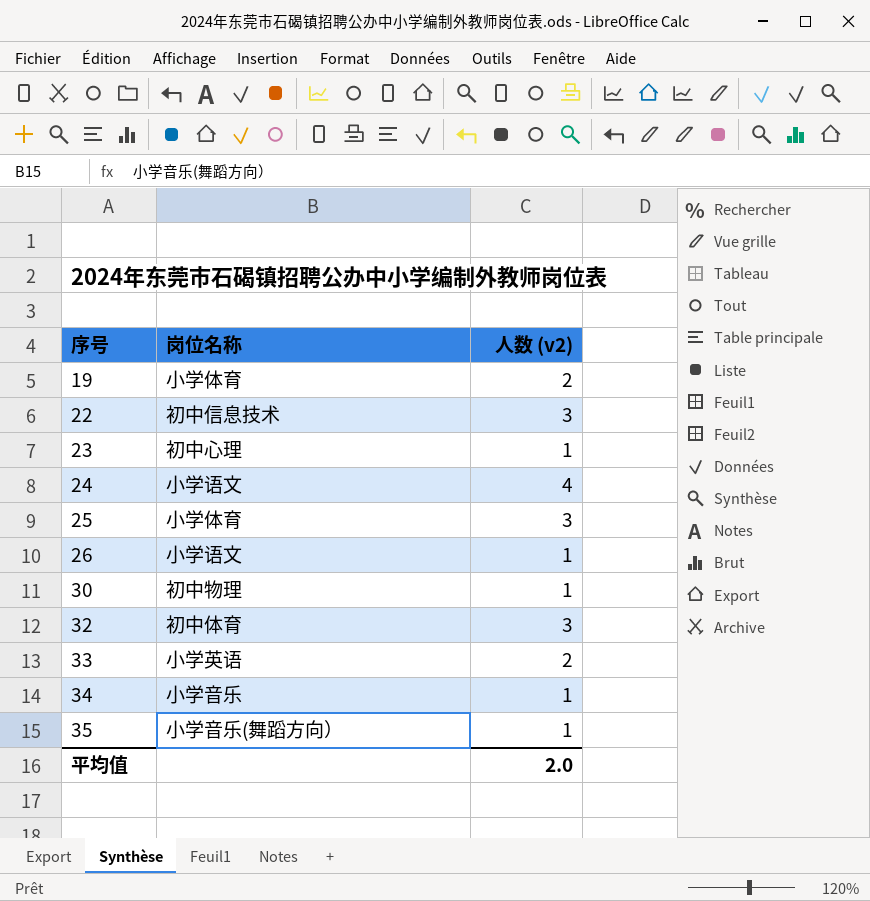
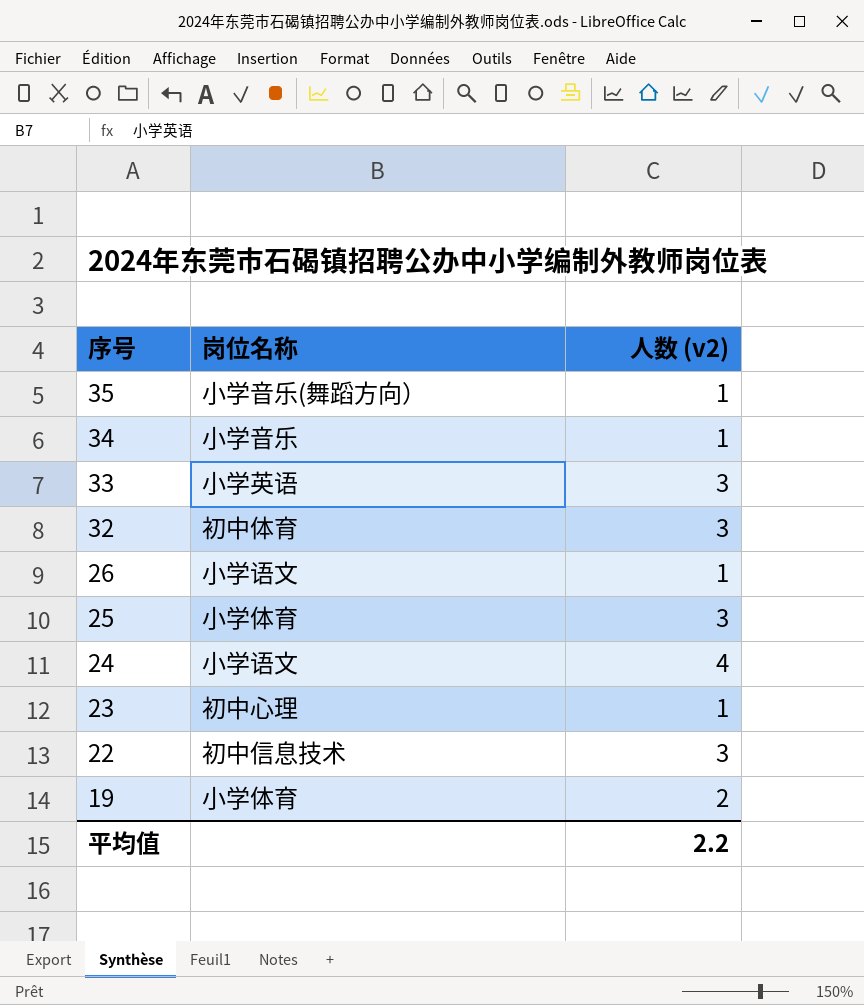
row order: 序号 ascending -> 序号 descending
row 30: 初中物理 | 1 -> none
33 | 人数 (v2): 2 -> 3
平均值 | 人数 (v2): 2.0 -> 2.2

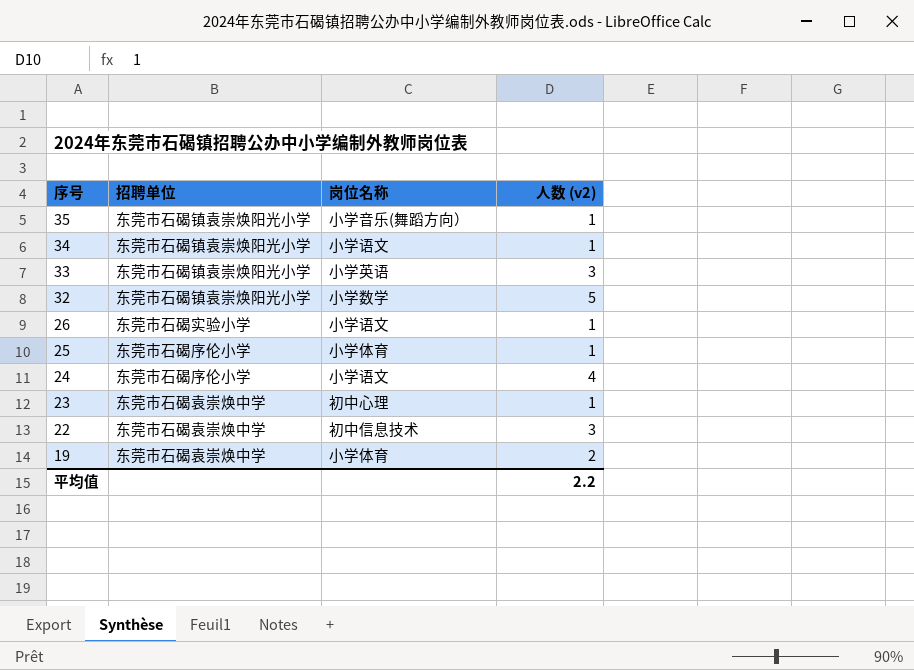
column 招聘单位 | position: none -> 2
34 | 岗位名称: 小学音乐 -> 小学语文
32 | 岗位名称: 初中体育 -> 小学数学
32 | 人数 (v2): 3 -> 5
25 | 人数 (v2): 3 -> 1

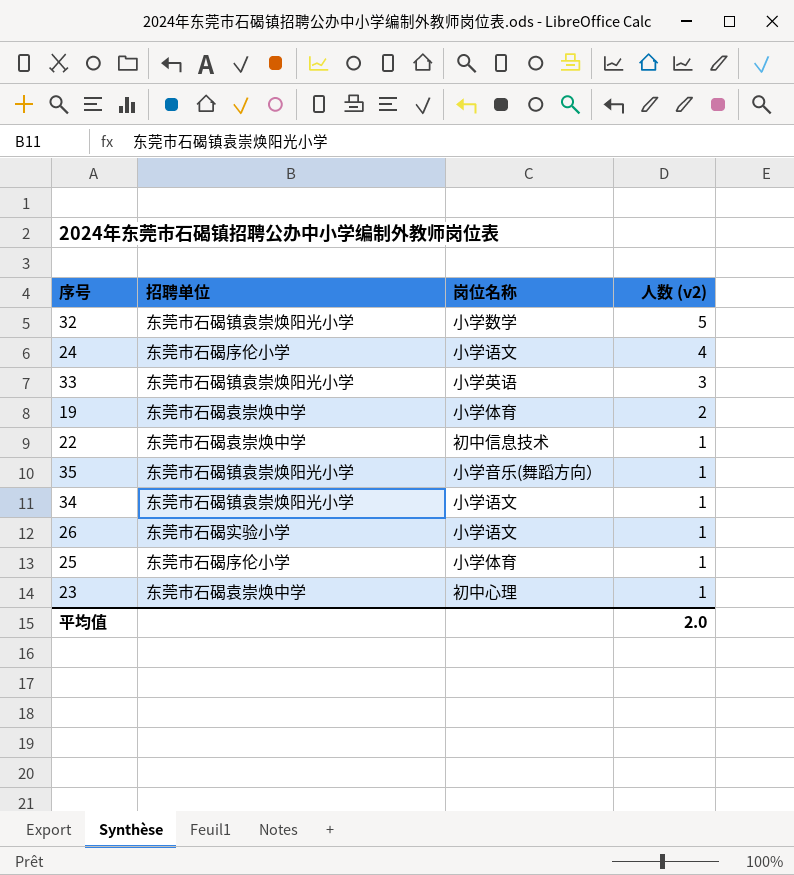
row order: 序号 descending -> 人数 (v2) descending
22 | 人数 (v2): 3 -> 1
平均值 | 人数 (v2): 2.2 -> 2.0

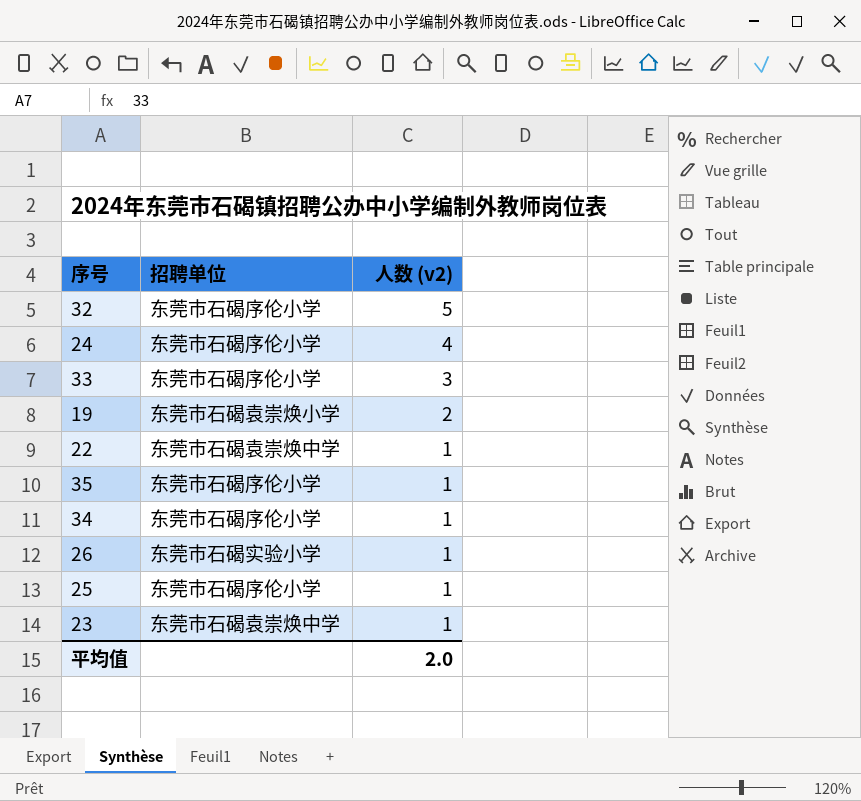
column 岗位名称 | position: 3 -> none
32 | 招聘单位: 东莞市石碣镇袁崇焕阳光小学 -> 东莞市石碣序伦小学
33 | 招聘单位: 东莞市石碣镇袁崇焕阳光小学 -> 东莞市石碣序伦小学
19 | 招聘单位: 东莞市石碣袁崇焕中学 -> 东莞市石碣袁崇焕小学
35 | 招聘单位: 东莞市石碣镇袁崇焕阳光小学 -> 东莞市石碣序伦小学
34 | 招聘单位: 东莞市石碣镇袁崇焕阳光小学 -> 东莞市石碣序伦小学

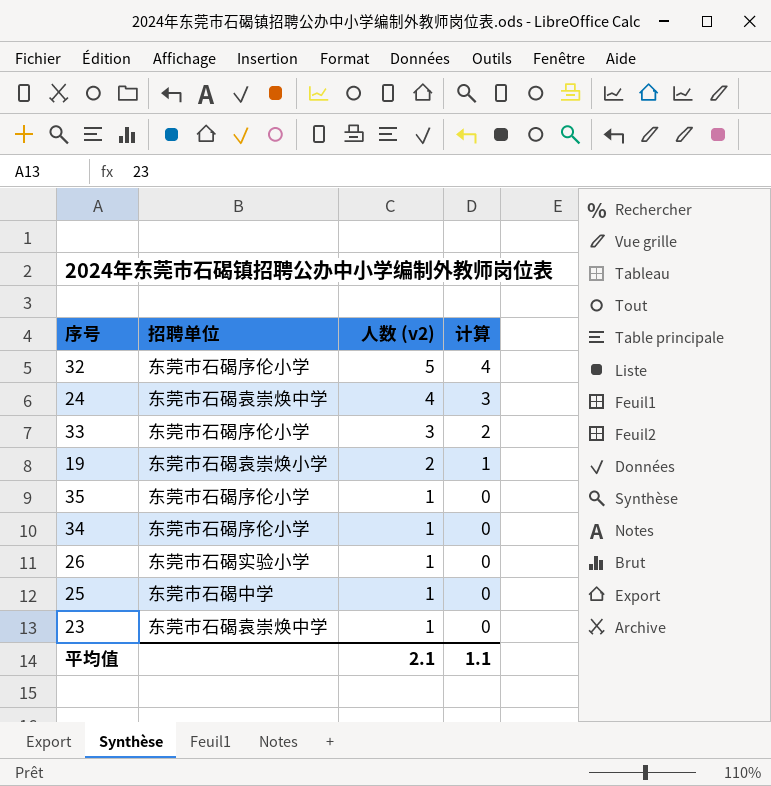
column 计算 | formula: none -> [人数 (v2)] - 1
row 22: 东莞市石碣袁崇焕中学 | 1 -> none
24 | 招聘单位: 东莞市石碣序伦小学 -> 东莞市石碣袁崇焕中学
25 | 招聘单位: 东莞市石碣序伦小学 -> 东莞市石碣中学
平均值 | 人数 (v2): 2.0 -> 2.1

